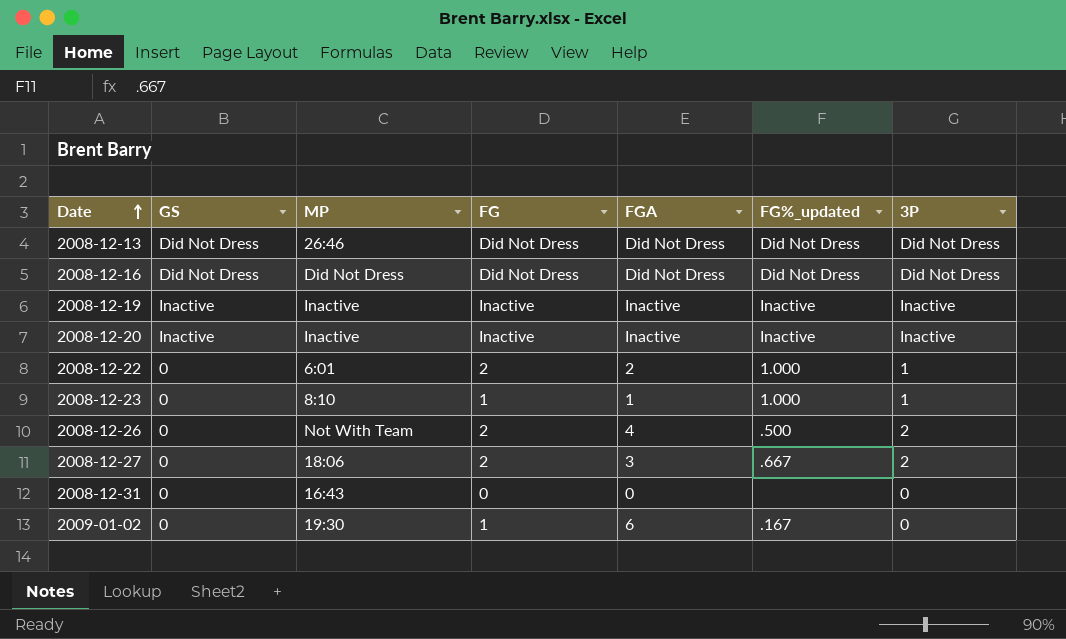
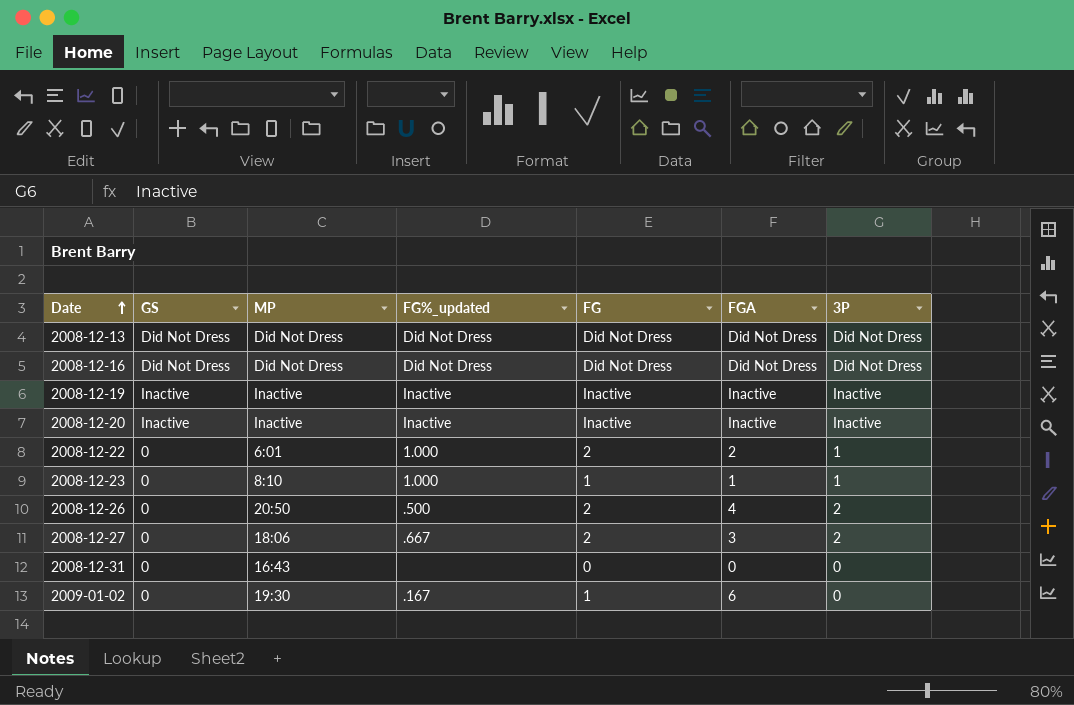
column FG%_updated | position: 6 -> 4
2008-12-13 | MP: 26:46 -> Did Not Dress
2008-12-26 | MP: Not With Team -> 20:50

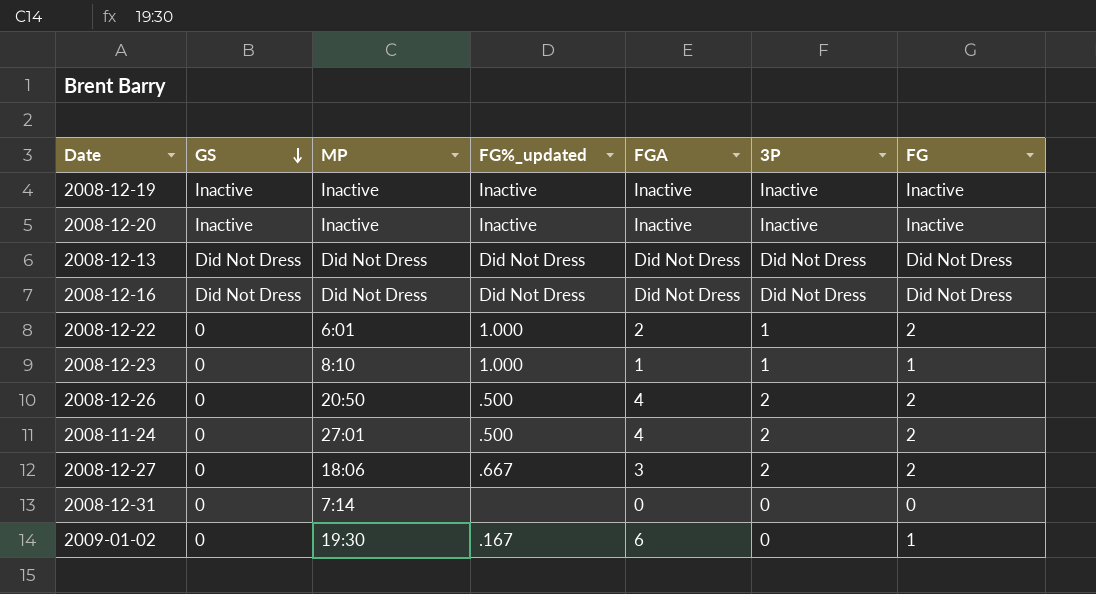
row order: Date ascending -> GS descending
column FG | position: 5 -> 7
row 2008-11-24: none -> 0 | 27:01 | .500 | 4 | 2 | 2
2008-12-31 | MP: 16:43 -> 7:14

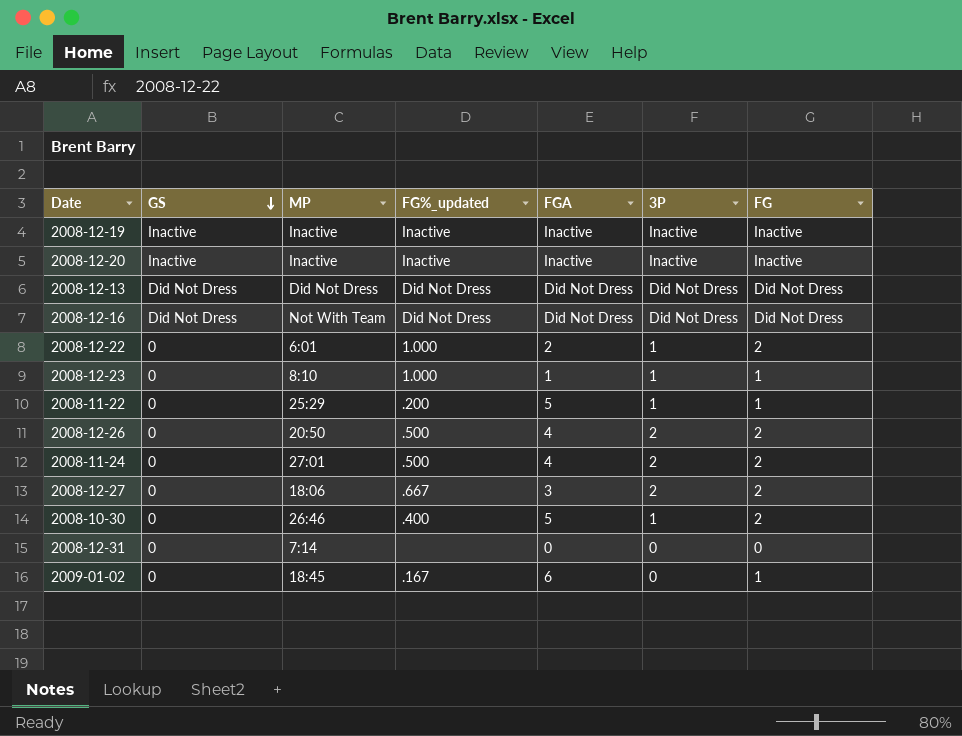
2008-12-16 | MP: Did Not Dress -> Not With Team
row 2008-11-22: none -> 0 | 25:29 | .200 | 5 | 1 | 1
row 2008-10-30: none -> 0 | 26:46 | .400 | 5 | 1 | 2
2009-01-02 | MP: 19:30 -> 18:45

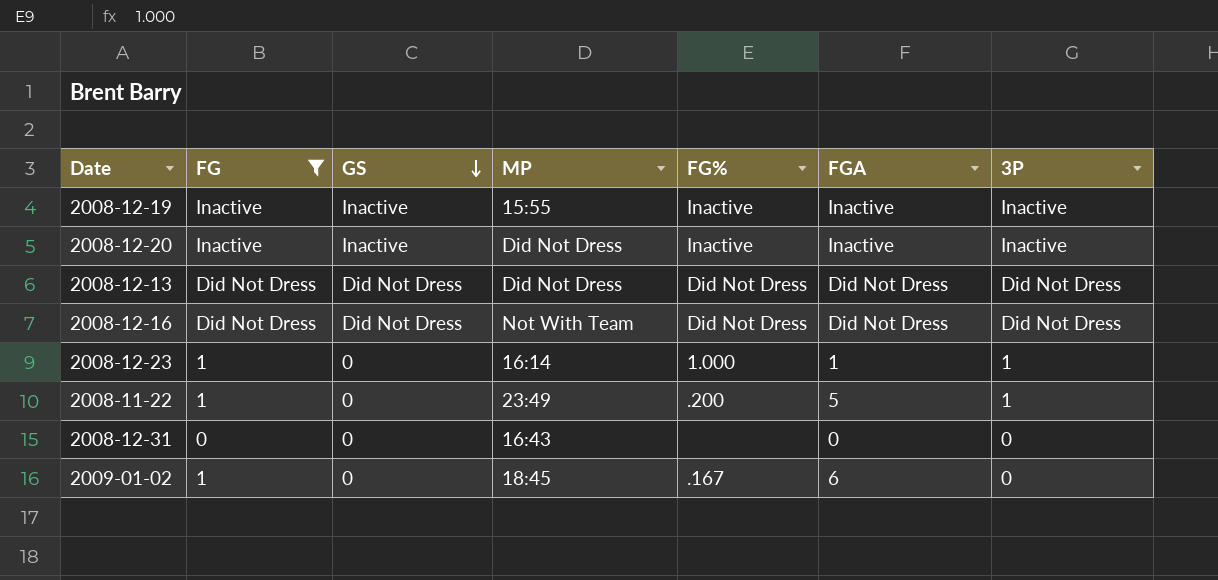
filter: none -> FG != 2
column FG | position: 7 -> 2
column name: FG%_updated -> FG%
2008-12-19 | MP: Inactive -> 15:55
2008-12-20 | MP: Inactive -> Did Not Dress
2008-12-23 | MP: 8:10 -> 16:14
2008-11-22 | MP: 25:29 -> 23:49
2008-12-31 | MP: 7:14 -> 16:43

